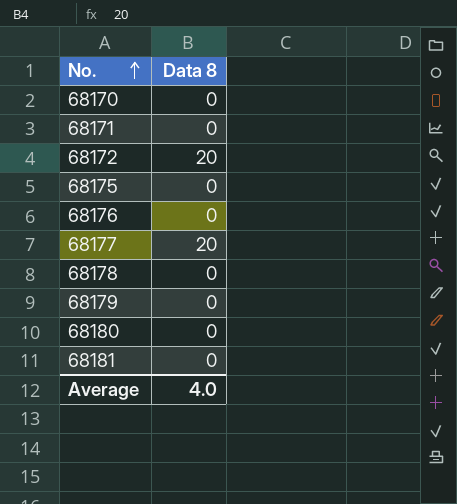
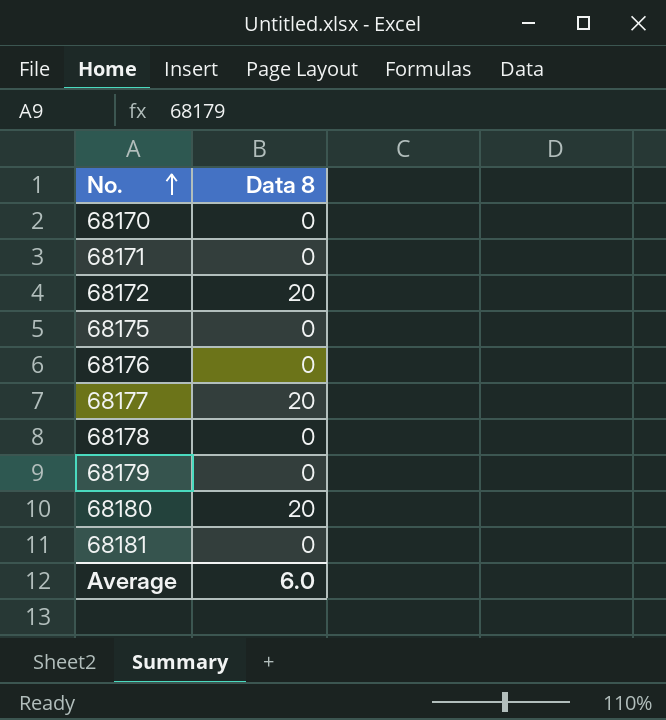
68180 | Data 8: 0 -> 20
Average | Data 8: 4.0 -> 6.0

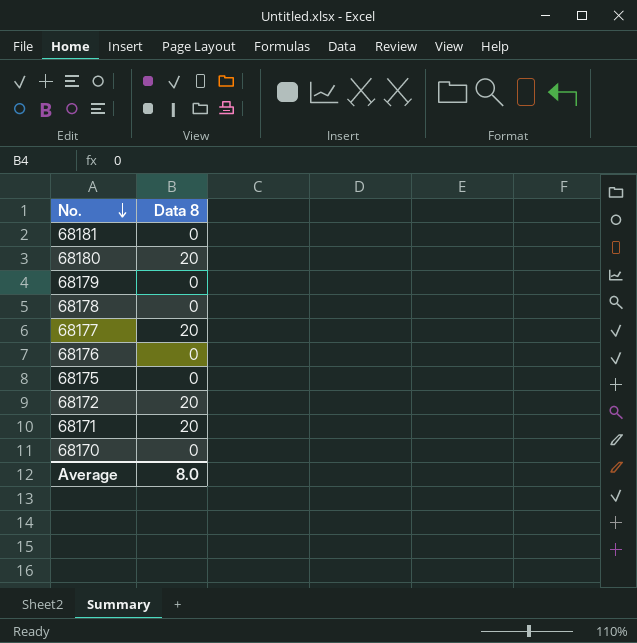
row order: No. ascending -> No. descending
68171 | Data 8: 0 -> 20
Average | Data 8: 6.0 -> 8.0

